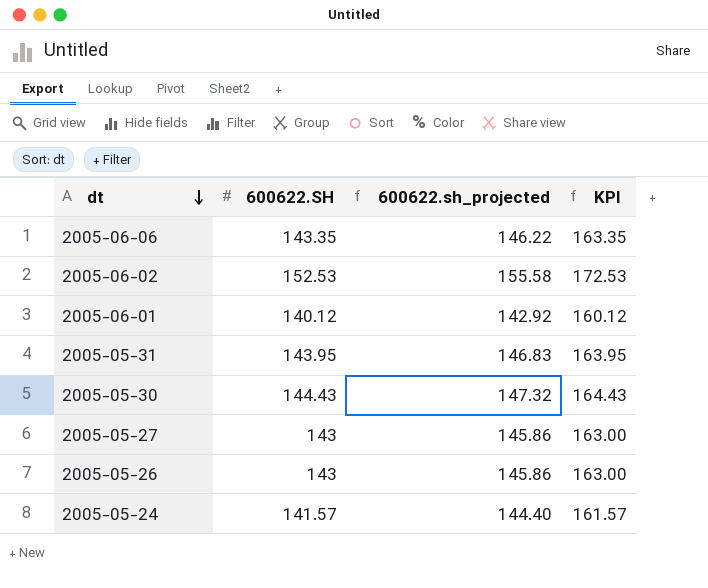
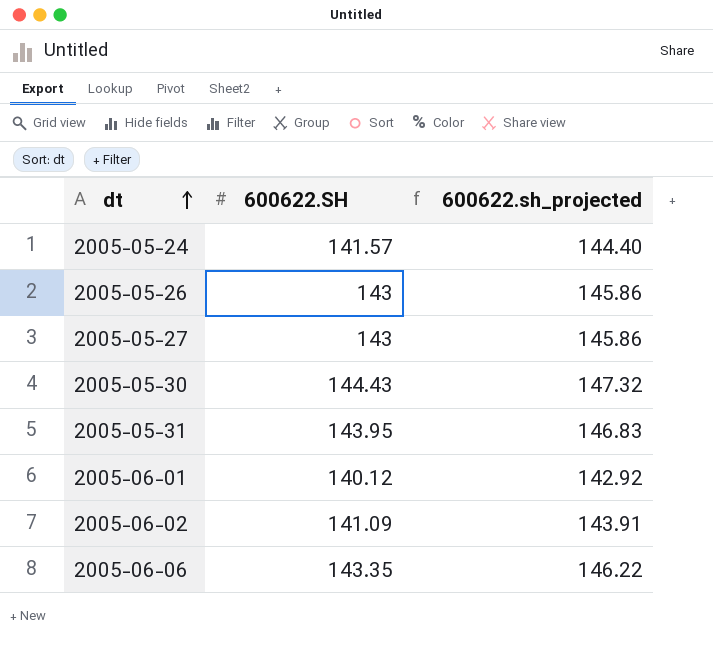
row order: dt descending -> dt ascending
column KPI | formula: [600622.SH] + 20 -> none
2005-06-02 | 600622.SH: 152.53 -> 141.09
2005-06-02 | 600622.sh_projected: 155.58 -> 143.91

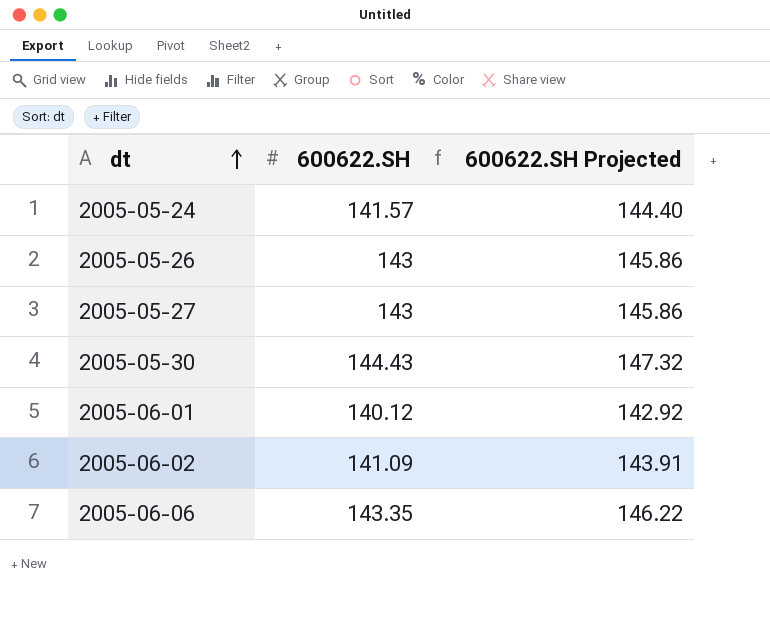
column name: 600622.sh_projected -> 600622.SH Projected
row 2005-05-31: 143.95 | 146.83 -> none

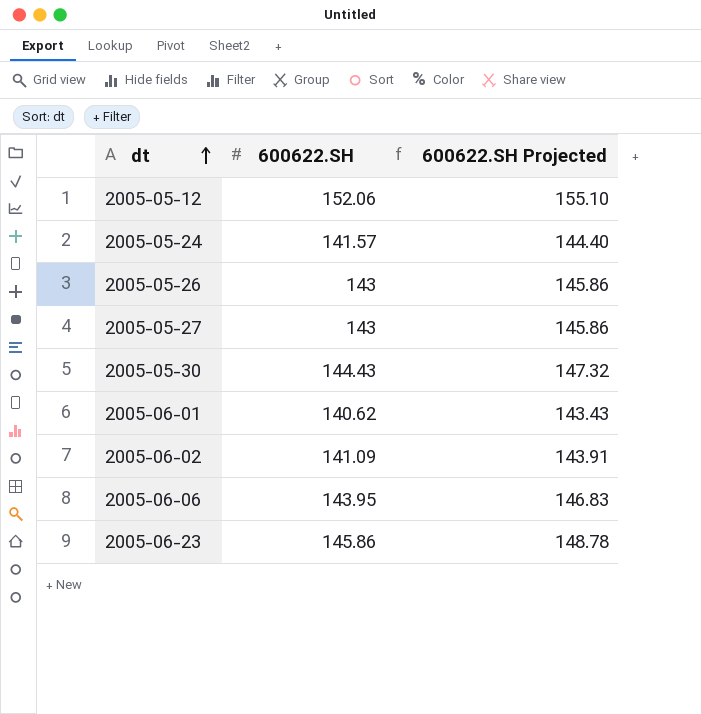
row 2005-05-12: none -> 152.06 | 155.10
2005-06-01 | 600622.SH: 140.12 -> 140.62
2005-06-01 | 600622.SH Projected: 142.92 -> 143.43
2005-06-06 | 600622.SH: 143.35 -> 143.95
2005-06-06 | 600622.SH Projected: 146.22 -> 146.83
row 2005-06-23: none -> 145.86 | 148.78

